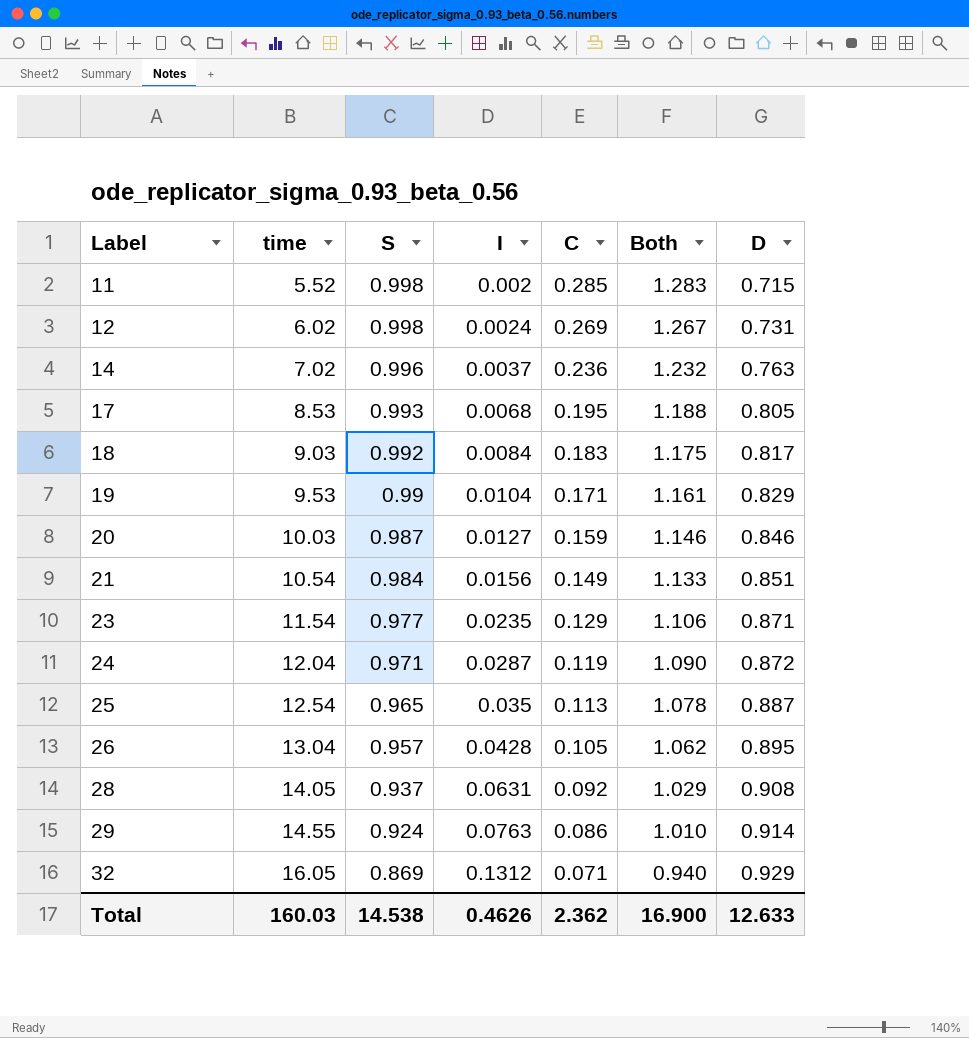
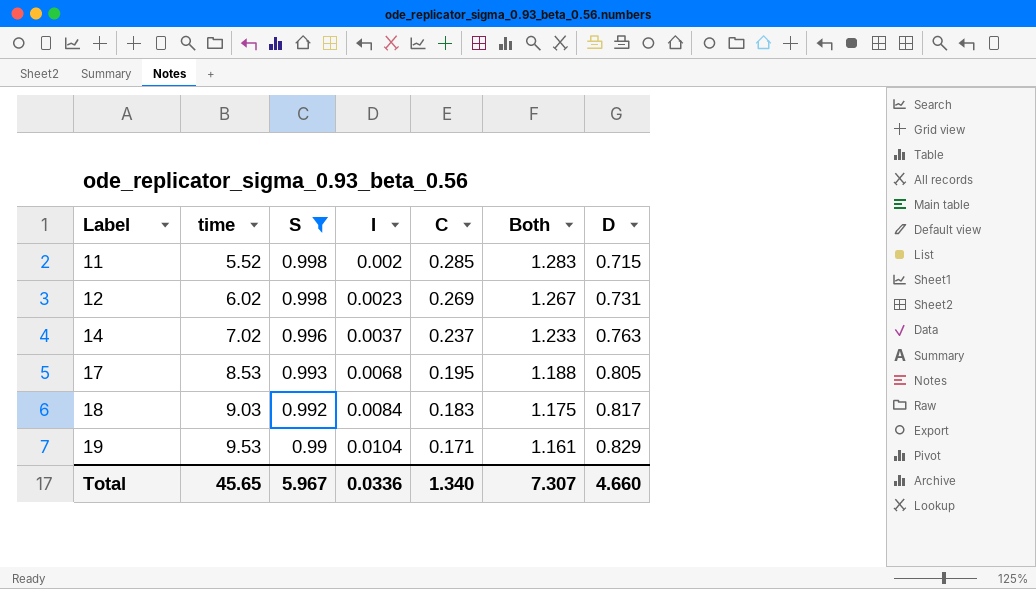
filter: none -> S >= 0.99
12 | I: 0.0024 -> 0.0023
14 | C: 0.236 -> 0.237
14 | Both: 1.232 -> 1.233
Total | time: 160.03 -> 45.65
Total | S: 14.538 -> 5.967
Total | I: 0.4626 -> 0.0336
Total | C: 2.362 -> 1.340
Total | Both: 16.900 -> 7.307
Total | D: 12.633 -> 4.660

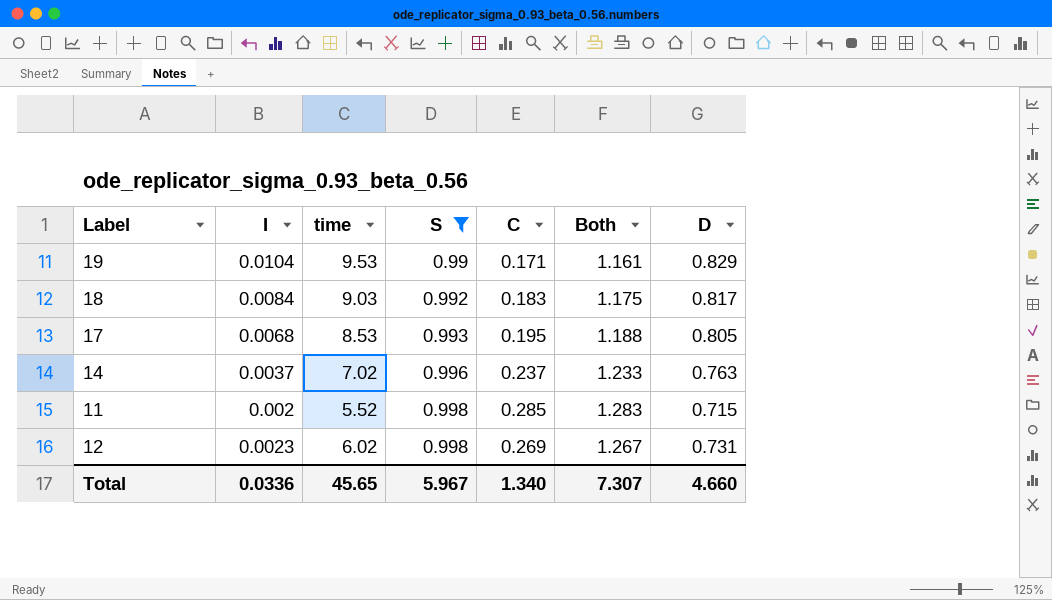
row order: Label ascending -> S ascending
column I | position: 4 -> 2

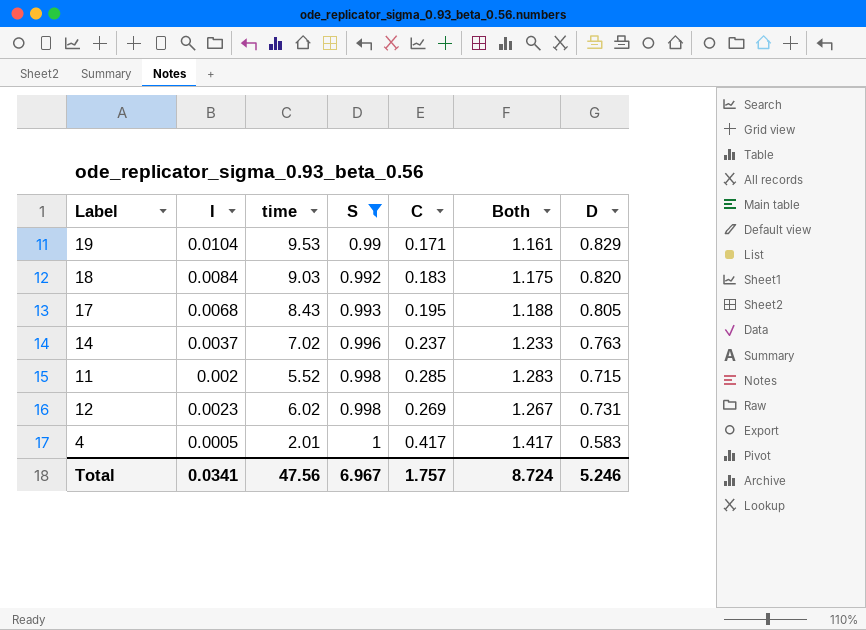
18 | D: 0.817 -> 0.820
17 | time: 8.53 -> 8.43
row 4: none -> 0.0005 | 2.01 | 1 | 0.417 | 1.417 | 0.583
Total | I: 0.0336 -> 0.0341
Total | time: 45.65 -> 47.56
Total | S: 5.967 -> 6.967
Total | C: 1.340 -> 1.757
Total | Both: 7.307 -> 8.724
Total | D: 4.660 -> 5.246

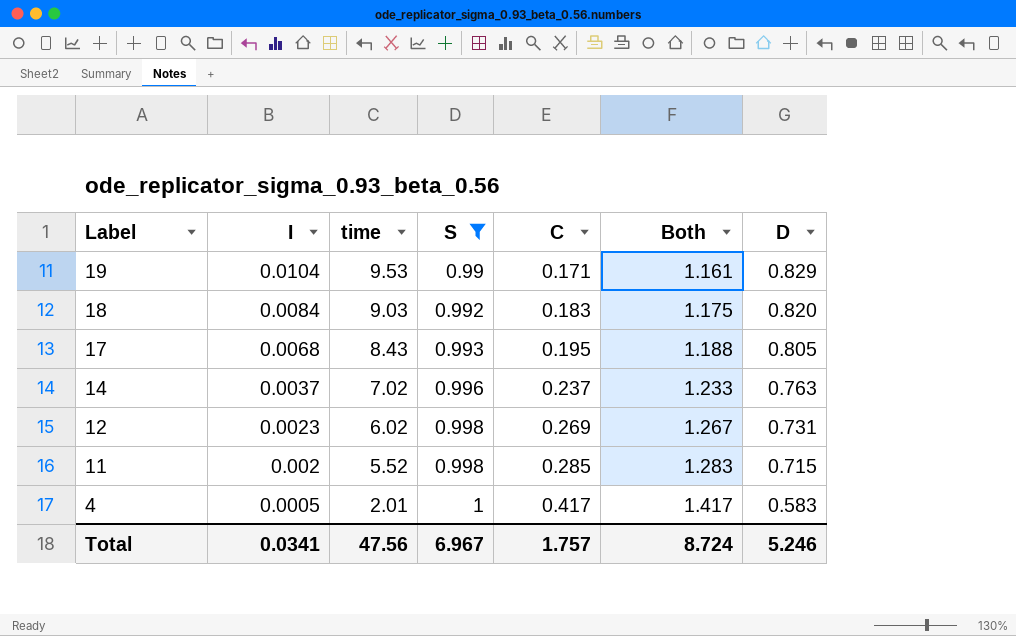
row order: S ascending -> Label descending

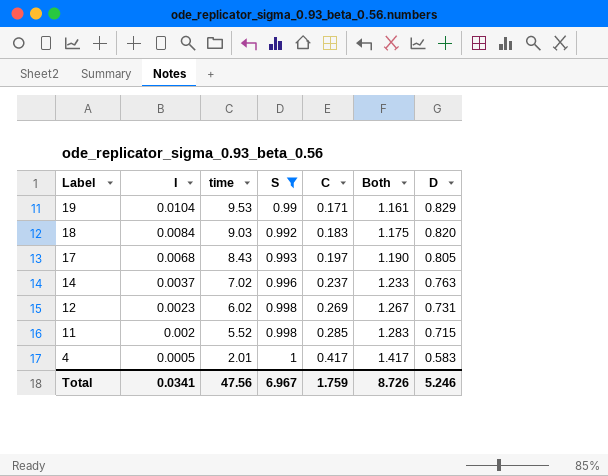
17 | C: 0.195 -> 0.197
17 | Both: 1.188 -> 1.190
Total | C: 1.757 -> 1.759
Total | Both: 8.724 -> 8.726

